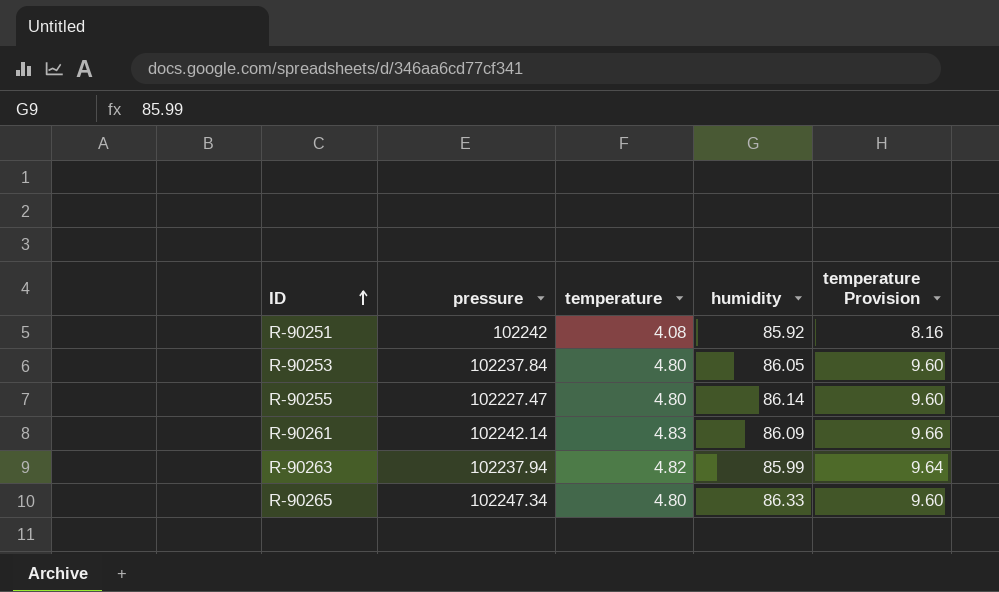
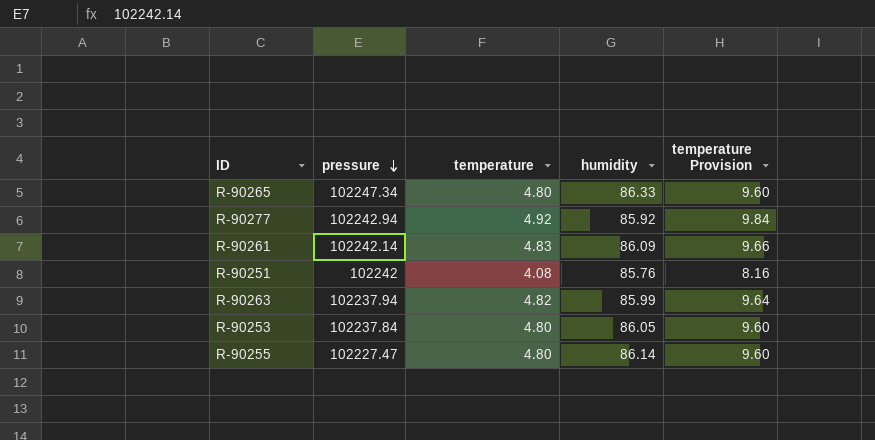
row order: ID ascending -> pressure descending
row R-90277: none -> 102242.94 | 4.92 | 85.92 | 9.84
R-90251 | humidity: 85.92 -> 85.76

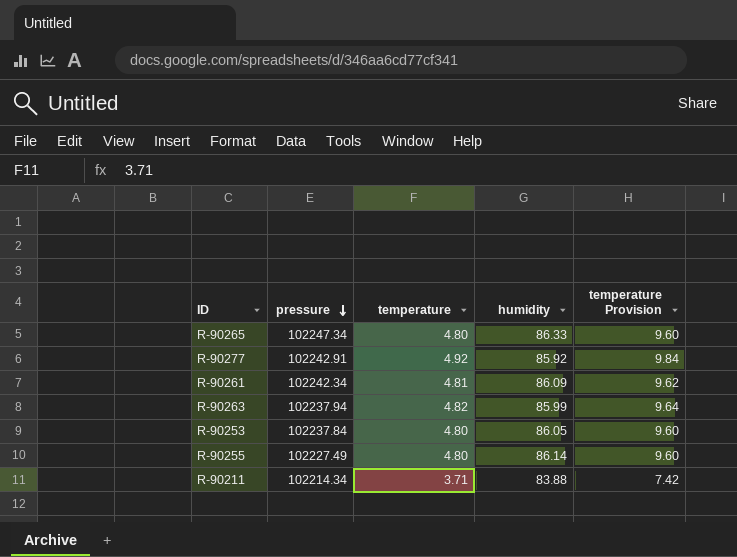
row R-90251: 102242 | 4.08 | 85.76 | 8.16 -> none
R-90277 | pressure: 102242.94 -> 102242.91
R-90261 | pressure: 102242.14 -> 102242.34
R-90261 | temperature: 4.83 -> 4.81
R-90261 | temperature Provision: 9.66 -> 9.62
R-90255 | pressure: 102227.47 -> 102227.49
row R-90211: none -> 102214.34 | 3.71 | 83.88 | 7.42

